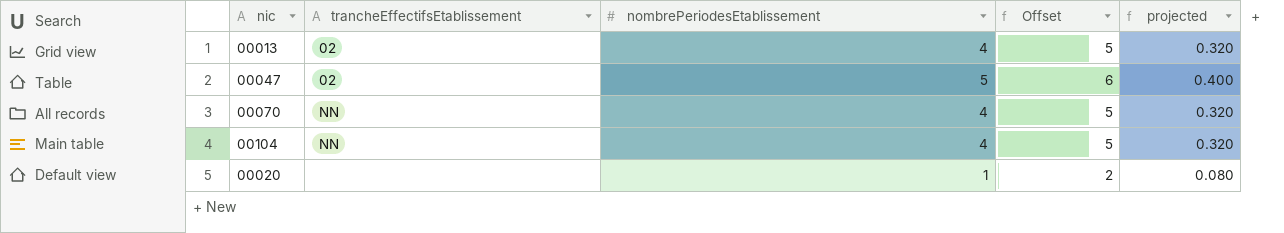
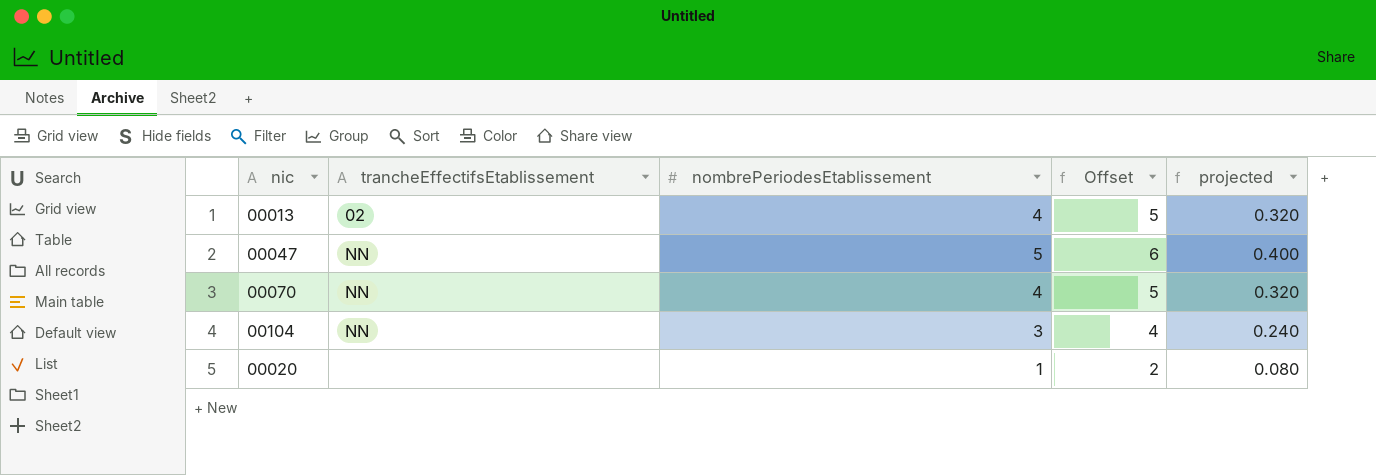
00047 | trancheEffectifsEtablissement: 02 -> NN
00104 | nombrePeriodesEtablissement: 4 -> 3
00104 | Offset: 5 -> 4
00104 | projected: 0.320 -> 0.240

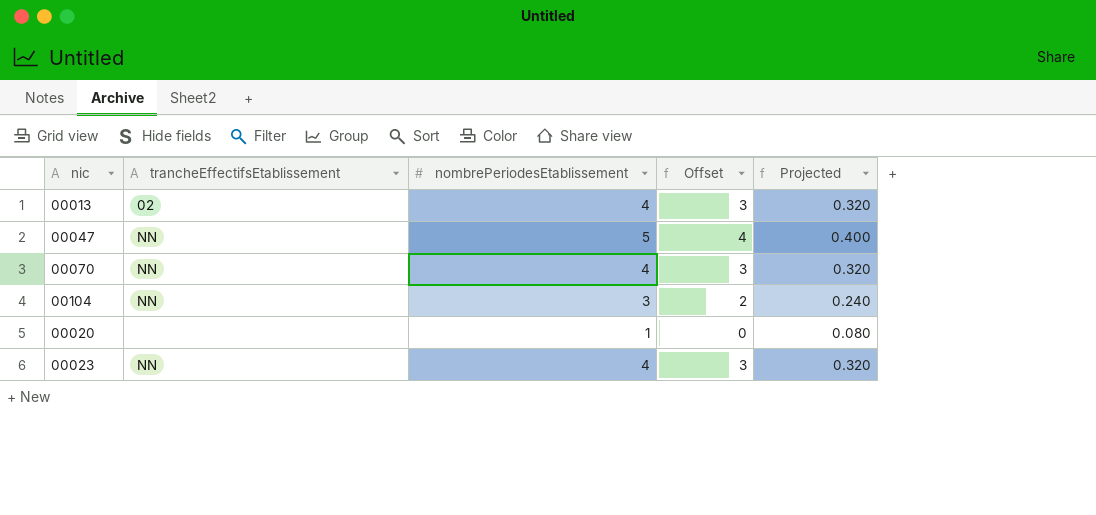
column Offset | formula: [nombrePeriodesEtablissement] + 1 -> [nombrePeriodesEtablissement] - 1
column name: projected -> Projected
row 00023: none -> NN | 4 | 3 | 0.320

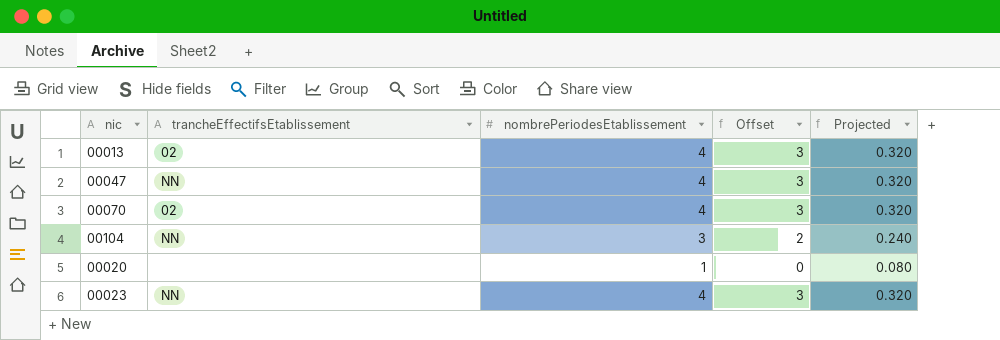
00047 | nombrePeriodesEtablissement: 5 -> 4
00047 | Offset: 4 -> 3
00047 | Projected: 0.400 -> 0.320
00070 | trancheEffectifsEtablissement: NN -> 02

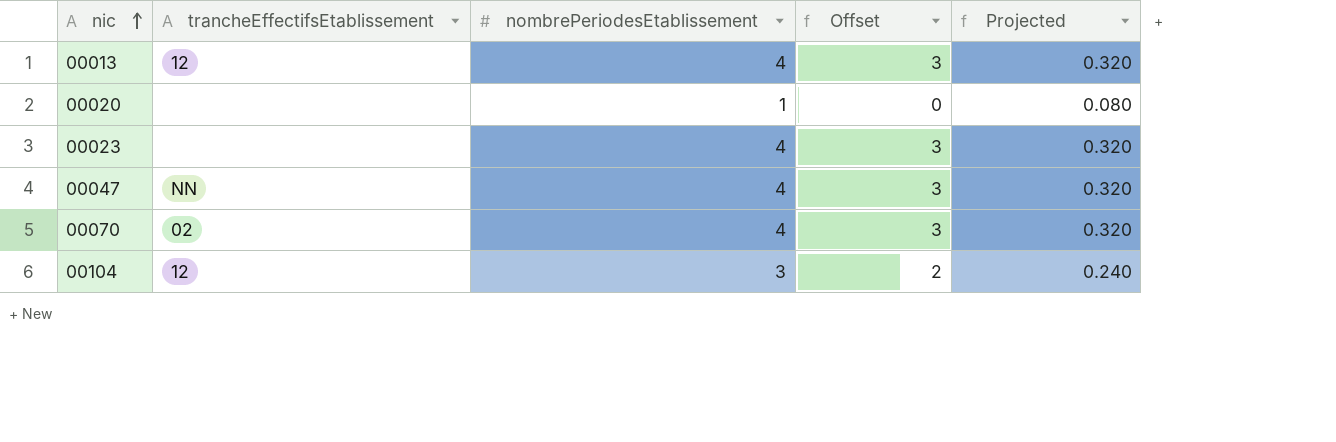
row order: none -> nic ascending
00013 | trancheEffectifsEtablissement: 02 -> 12
00023 | trancheEffectifsEtablissement: NN -> none
00104 | trancheEffectifsEtablissement: NN -> 12

